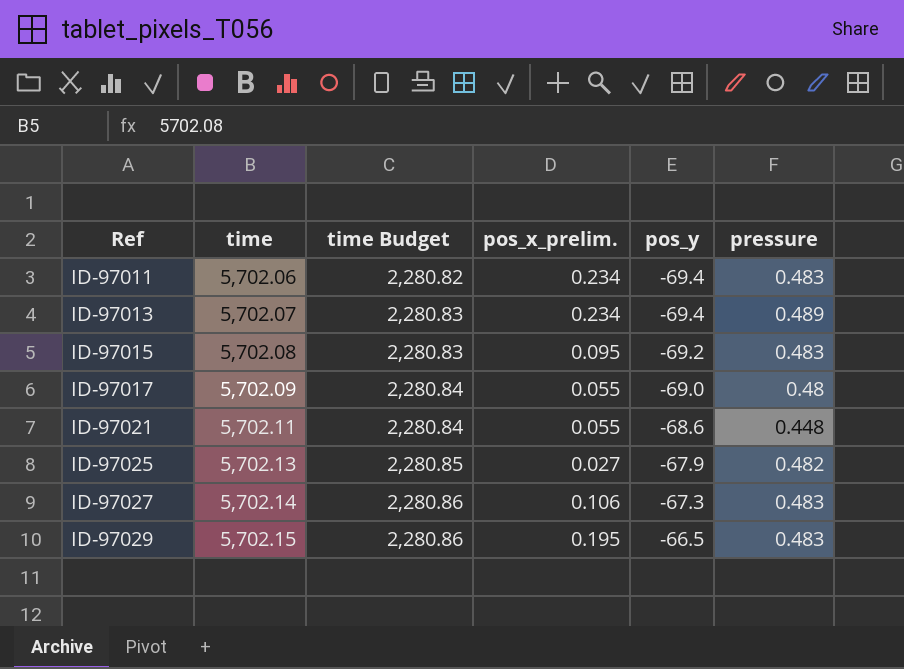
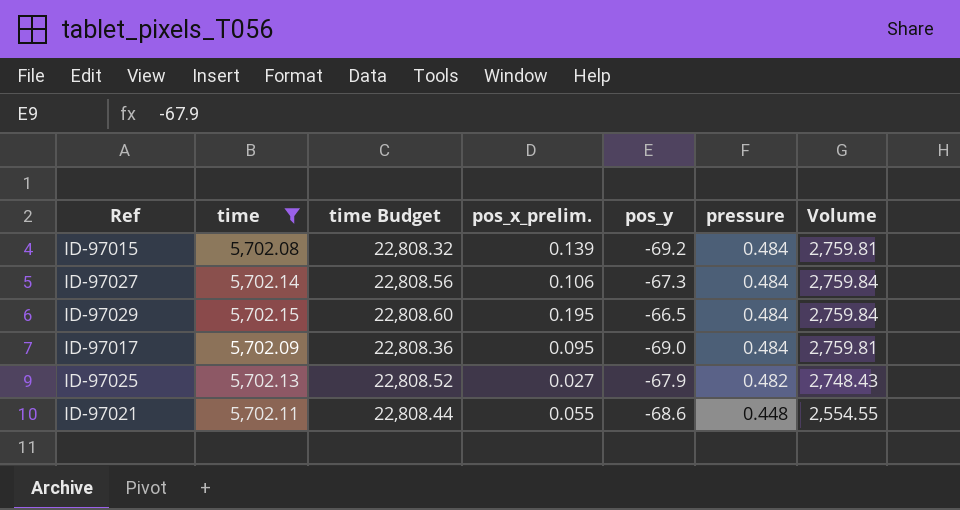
filter: none -> time >= 5,702.08
row order: Ref ascending -> pressure descending
column time Budget | formula: [time] * 0.4 -> [time] * 4
column Volume | formula: none -> [time] * [pressure]
ID-97015 | pos_x_prelim.: 0.095 -> 0.139
ID-97015 | pressure: 0.483 -> 0.484
ID-97027 | pressure: 0.483 -> 0.484
ID-97029 | pressure: 0.483 -> 0.484
ID-97017 | pos_x_prelim.: 0.055 -> 0.095
ID-97017 | pressure: 0.48 -> 0.484

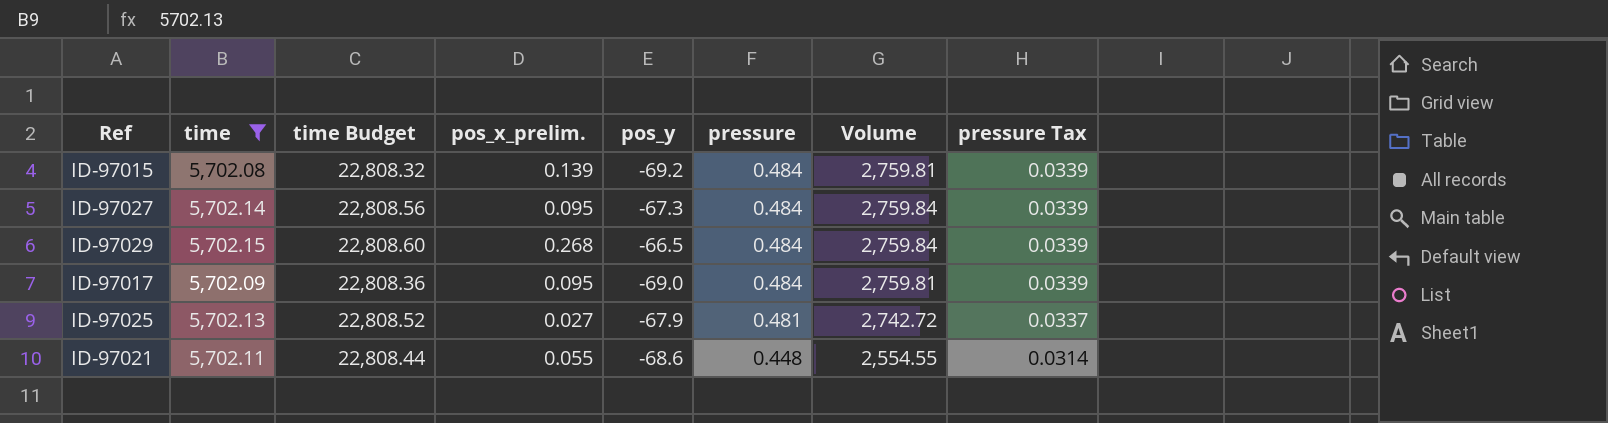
column pressure Tax | formula: none -> [pressure] * 0.07
ID-97027 | pos_x_prelim.: 0.106 -> 0.095
ID-97029 | pos_x_prelim.: 0.195 -> 0.268
ID-97025 | pressure: 0.482 -> 0.481
ID-97025 | Volume: 2,748.43 -> 2,742.72

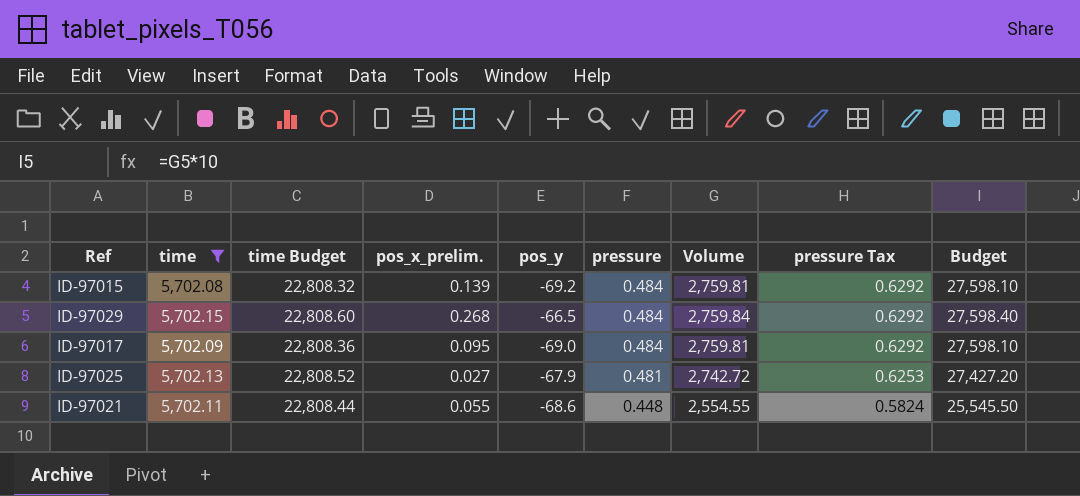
column pressure Tax | formula: [pressure] * 0.07 -> [pressure] * 1.3
column Budget | formula: none -> [Volume] * 10
row ID-97027: 5,702.14 | 22,808.56 | 0.095 | -67.3 | 0.484 | 2,759.84 | 0.0339 -> none

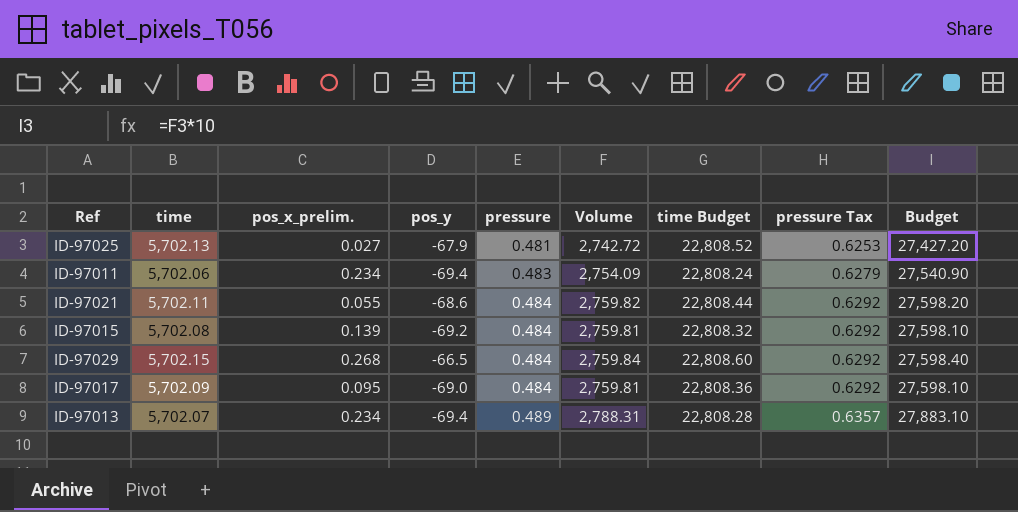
filter: time >= 5,702.08 -> none
row order: pressure descending -> pressure ascending
column time Budget | position: 3 -> 7
ID-97021 | pressure: 0.448 -> 0.484
ID-97021 | Volume: 2,554.55 -> 2,759.82
ID-97021 | pressure Tax: 0.5824 -> 0.6292
ID-97021 | Budget: 25,545.50 -> 27,598.20

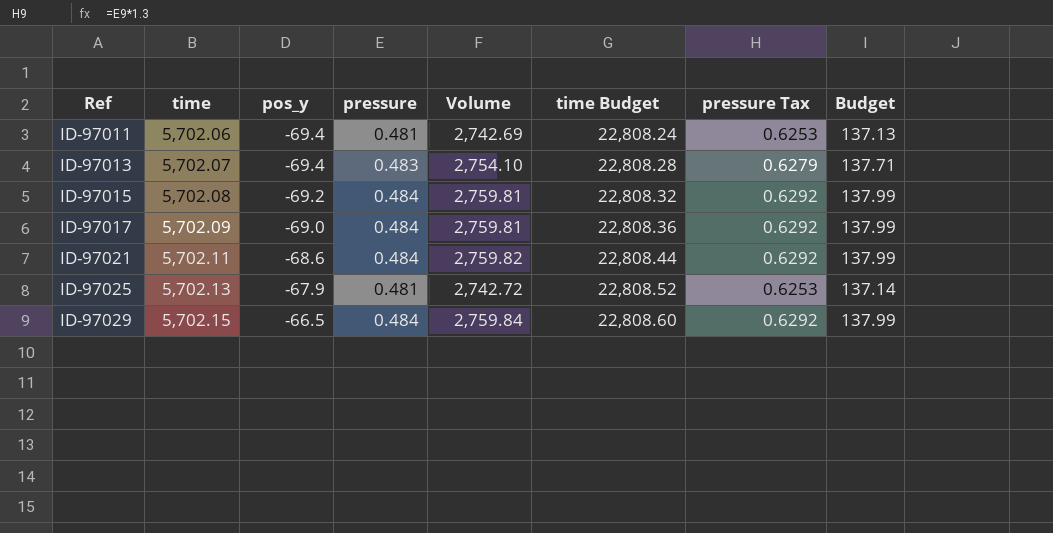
row order: pressure ascending -> Ref ascending
column pos_x_prelim. | position: 3 -> none
column Budget | formula: [Volume] * 10 -> [Volume] * 0.05
ID-97011 | pressure: 0.483 -> 0.481
ID-97011 | Volume: 2,754.09 -> 2,742.69
ID-97011 | pressure Tax: 0.6279 -> 0.6253
ID-97013 | pressure: 0.489 -> 0.483
ID-97013 | Volume: 2,788.31 -> 2,754.10
ID-97013 | pressure Tax: 0.6357 -> 0.6279

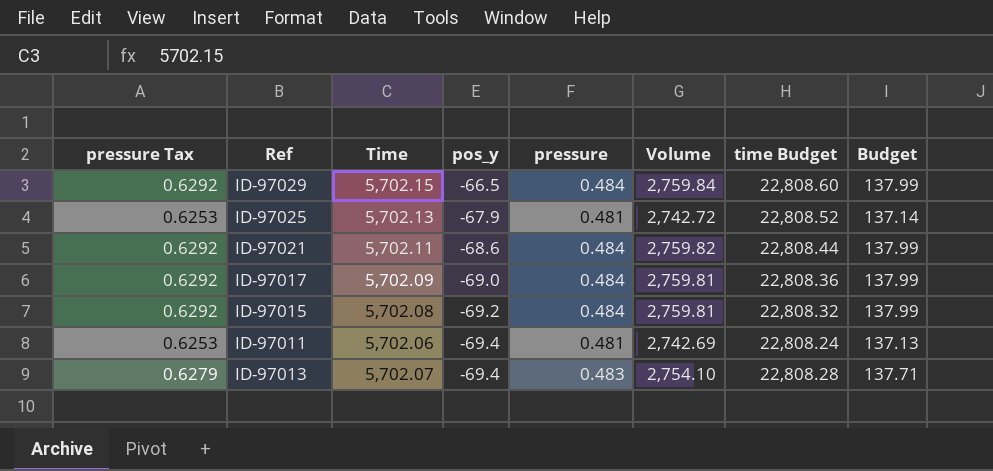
row order: Ref ascending -> pos_y descending
column pressure Tax | position: 7 -> 1
column name: time -> Time

